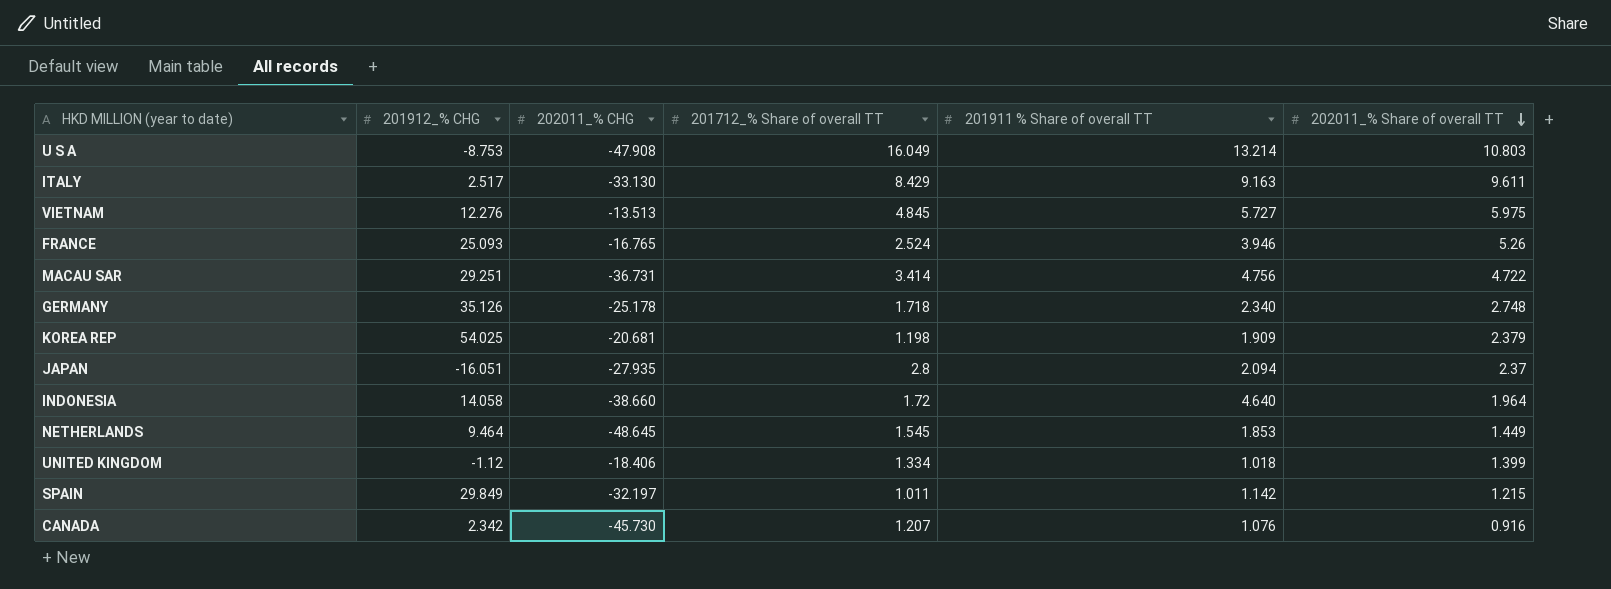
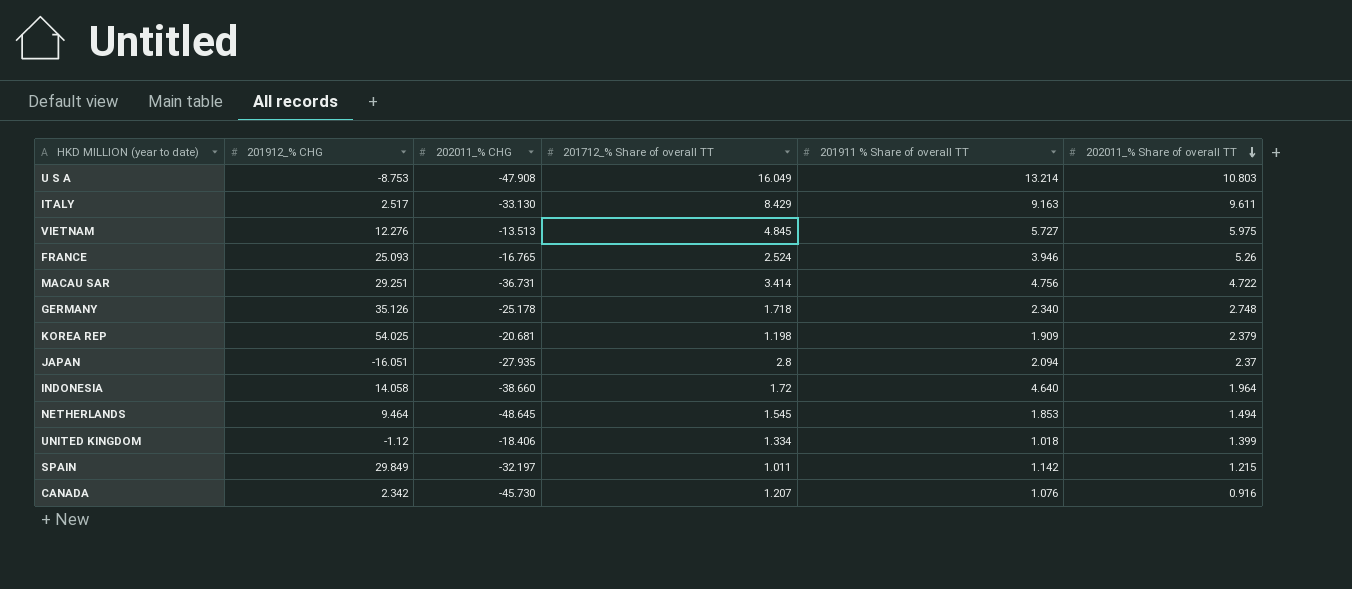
NETHERLANDS | 202011_% Share of overall TT: 1.449 -> 1.494

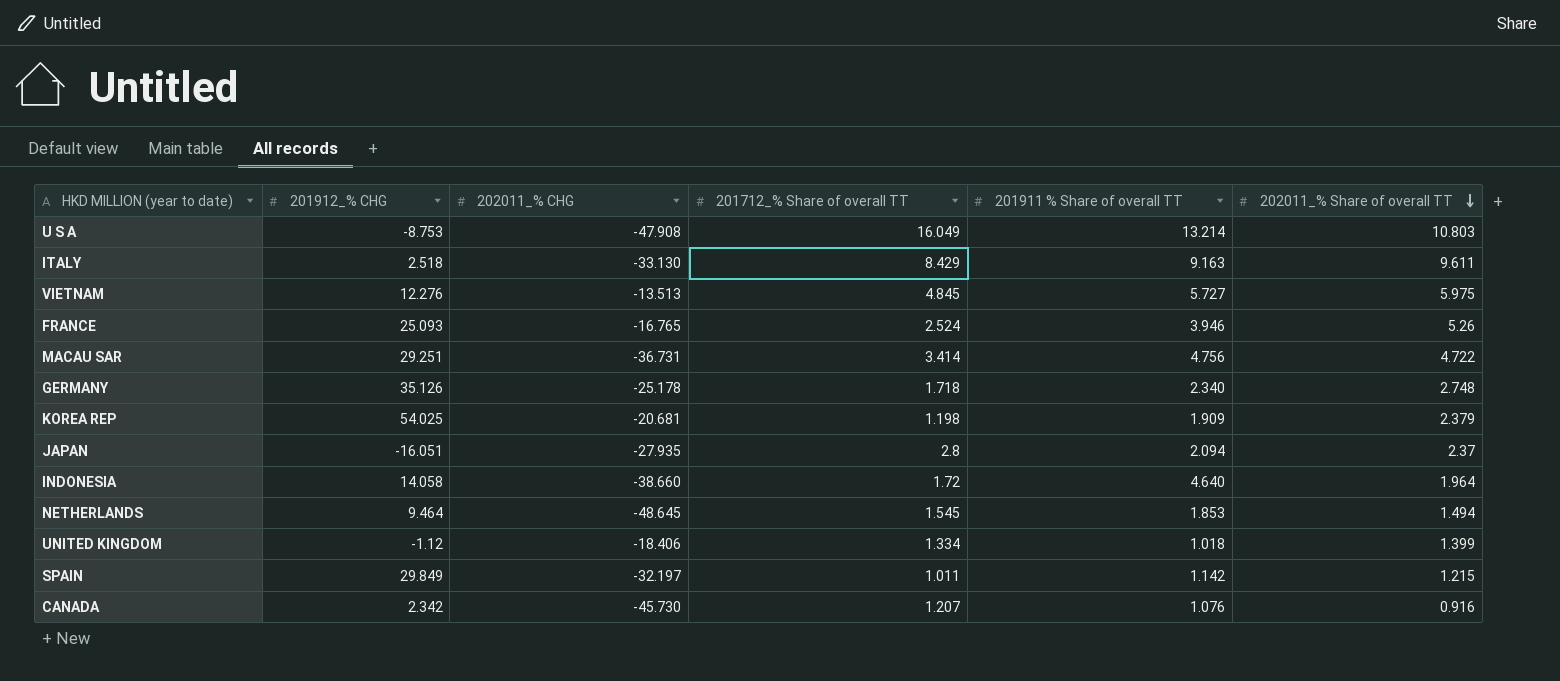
ITALY | 201912_% CHG: 2.517 -> 2.518

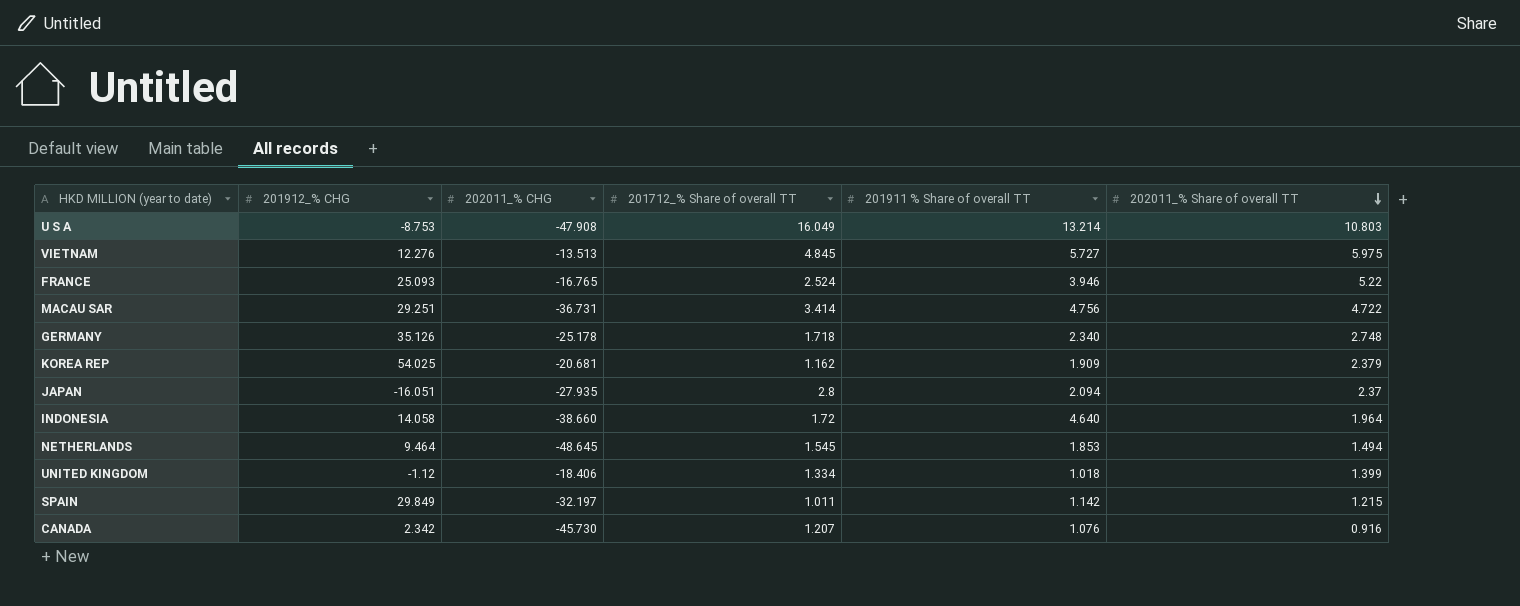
row ITALY: 2.518 | -33.130 | 8.429 | 9.163 | 9.611 -> none
FRANCE | 202011_% Share of overall TT: 5.26 -> 5.22
KOREA REP | 201712_% Share of overall TT: 1.198 -> 1.162

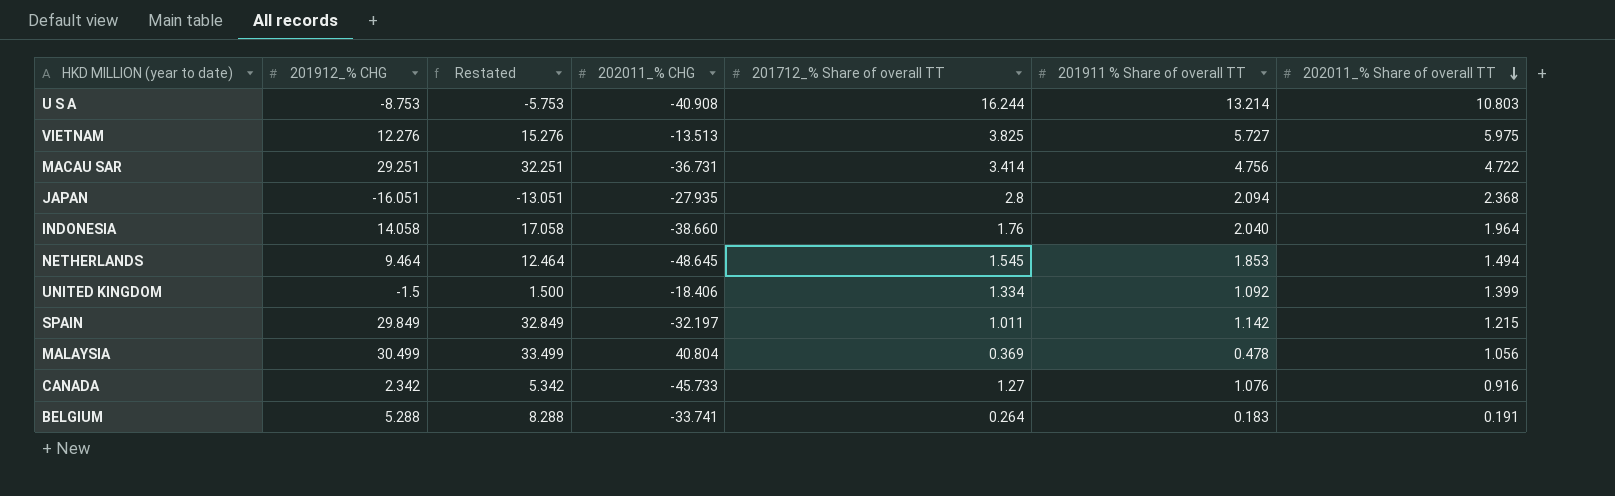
column Restated | formula: none -> [201912_% CHG] + 3
row FRANCE: 25.093 | -16.765 | 2.524 | 3.946 | 5.22 -> none
row GERMANY: 35.126 | -25.178 | 1.718 | 2.340 | 2.748 -> none
row KOREA REP: 54.025 | -20.681 | 1.162 | 1.909 | 2.379 -> none
U S A | 202011_% CHG: -47.908 -> -40.908
U S A | 201712_% Share of overall TT: 16.049 -> 16.244
VIETNAM | 201712_% Share of overall TT: 4.845 -> 3.825
JAPAN | 202011_% Share of overall TT: 2.37 -> 2.368
INDONESIA | 201712_% Share of overall TT: 1.72 -> 1.76
INDONESIA | 201911 % Share of overall TT: 4.640 -> 2.040
UNITED KINGDOM | 201912_% CHG: -1.12 -> -1.5
UNITED KINGDOM | 201911 % Share of overall TT: 1.018 -> 1.092
row MALAYSIA: none -> 30.499 | 33.499 | 40.804 | 0.369 | 0.478 | 1.056
CANADA | 202011_% CHG: -45.730 -> -45.733
CANADA | 201712_% Share of overall TT: 1.207 -> 1.27
row BELGIUM: none -> 5.288 | 8.288 | -33.741 | 0.264 | 0.183 | 0.191

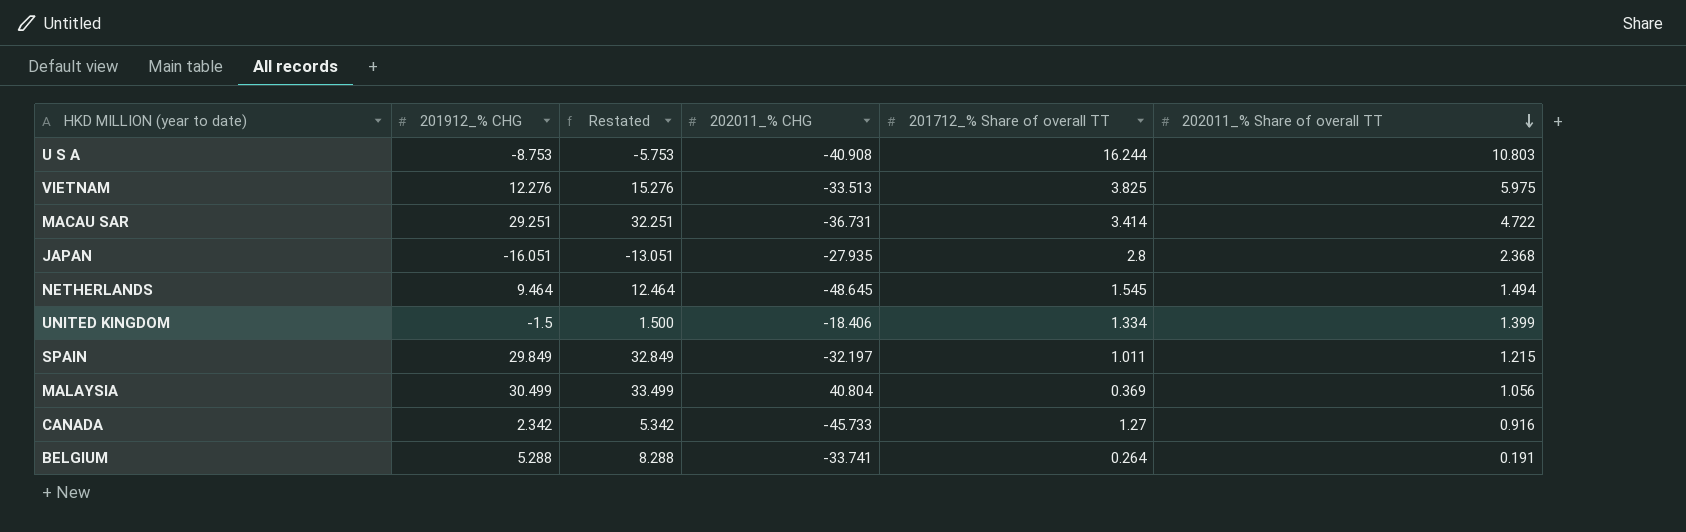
column 201911 % Share of overall TT | position: 6 -> none
row INDONESIA: 14.058 | 17.058 | -38.660 | 1.76 | 2.040 | 1.964 -> none
VIETNAM | 202011_% CHG: -13.513 -> -33.513

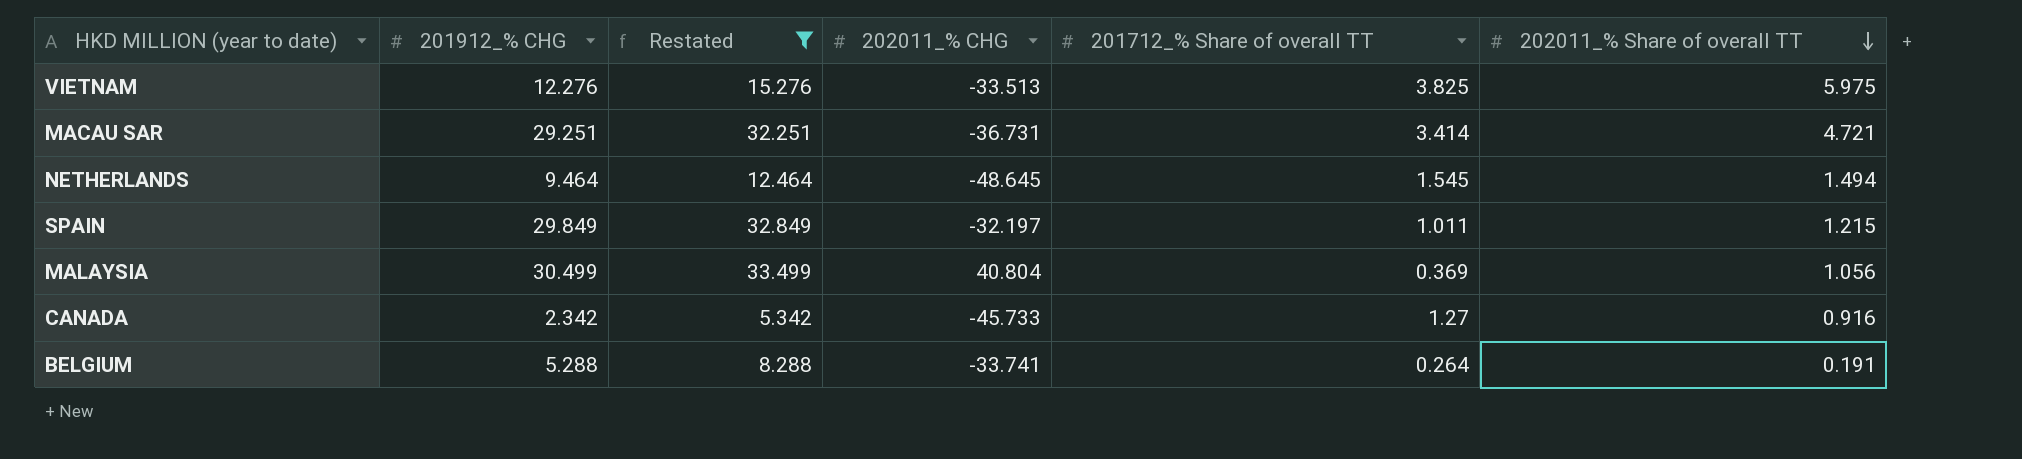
filter: none -> Restated >= 5.342
MACAU SAR | 202011_% Share of overall TT: 4.722 -> 4.721

